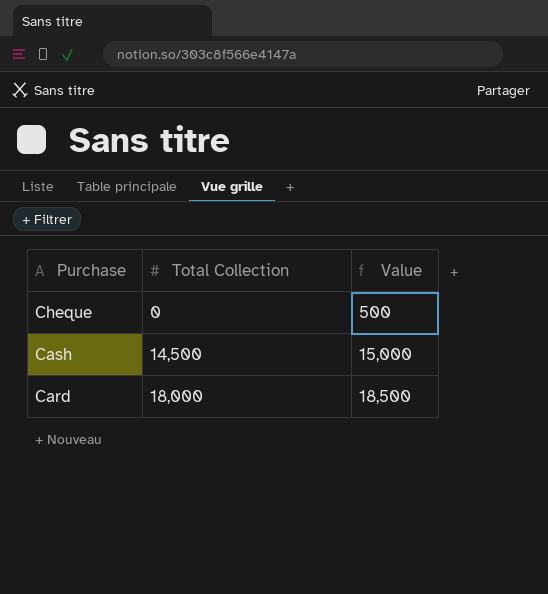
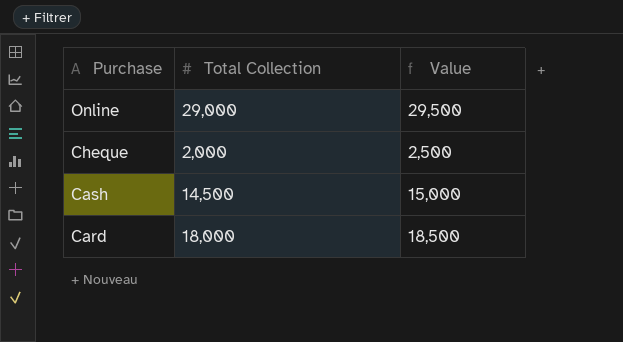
row Online: none -> 29,000 | 29,500
Cheque | Total Collection: 0 -> 2,000
Cheque | Value: 500 -> 2,500

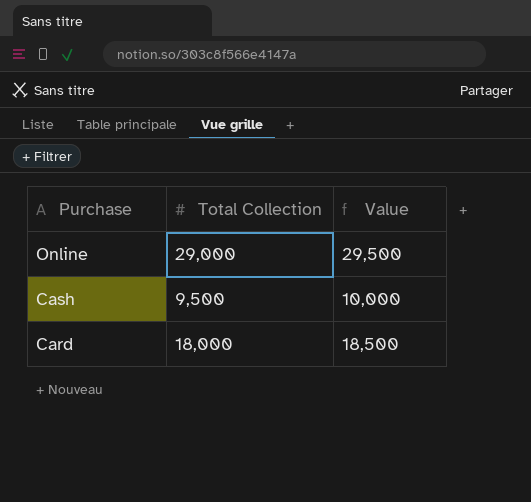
row Cheque: 2,000 | 2,500 -> none
Cash | Total Collection: 14,500 -> 9,500
Cash | Value: 15,000 -> 10,000

